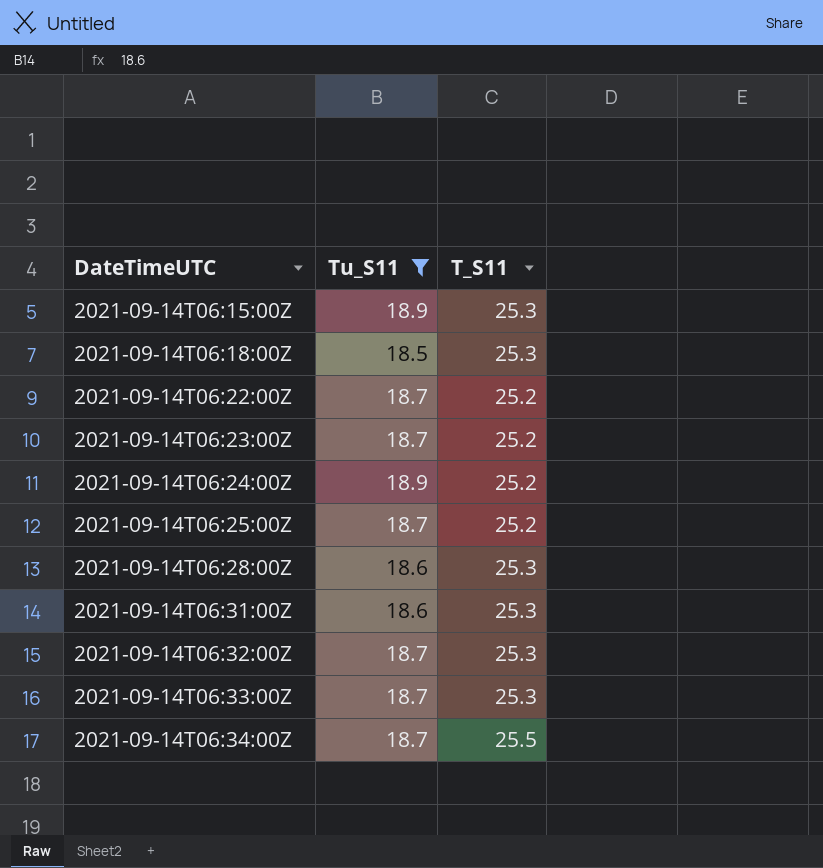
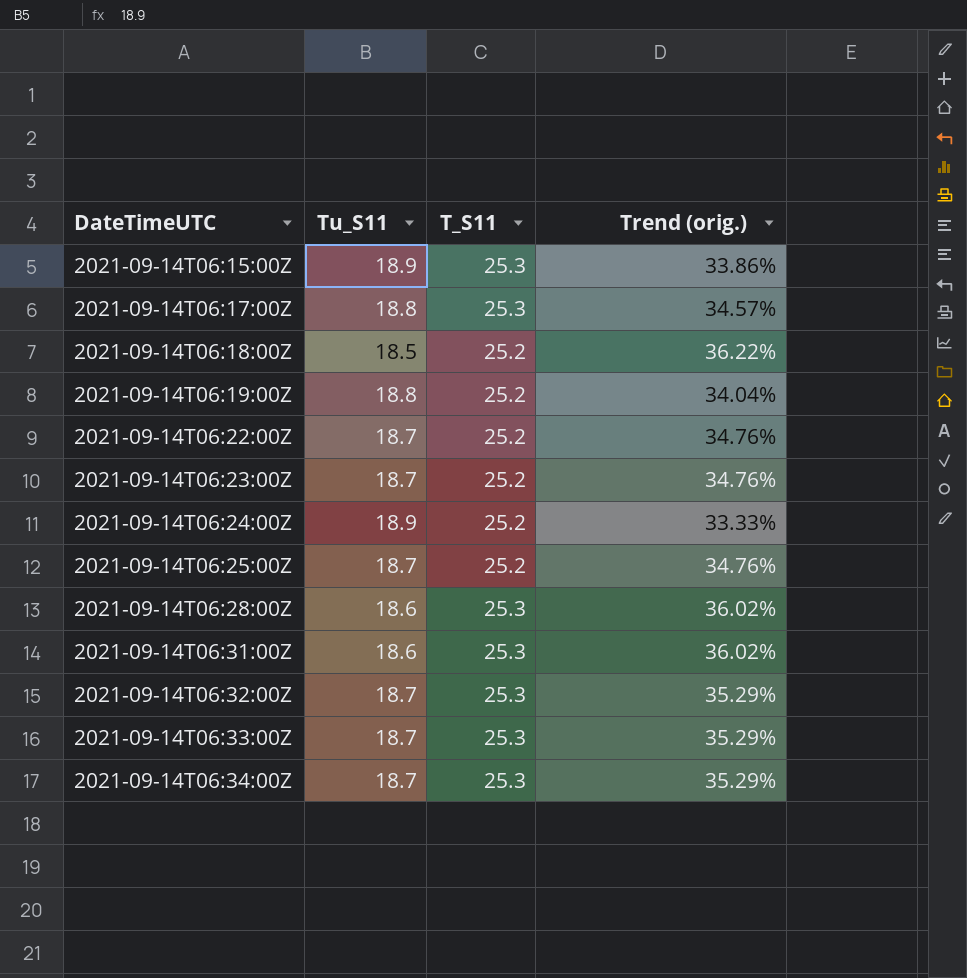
filter: Tu_S11 != 18.8 -> none
column Trend (orig.) | formula: none -> ([T_S11] - [Tu_S11]) / [Tu_S11]
2021-09-14T06:18:00Z | T_S11: 25.3 -> 25.2
2021-09-14T06:34:00Z | T_S11: 25.5 -> 25.3

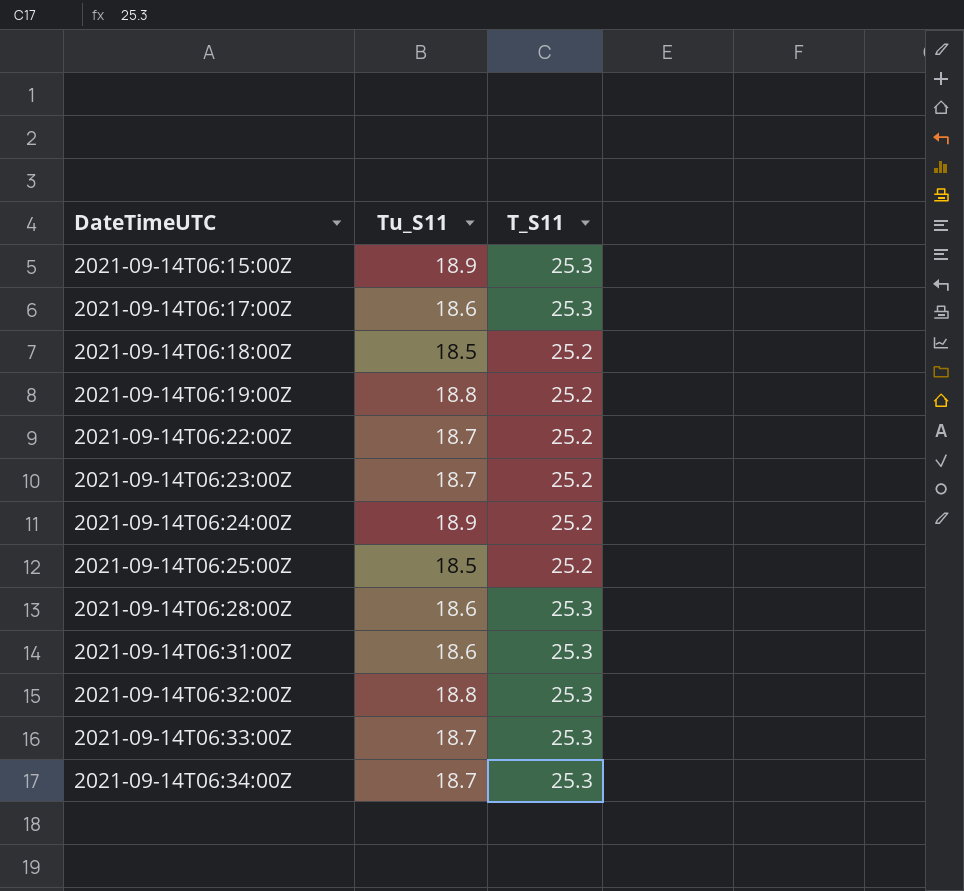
column Trend (orig.) | formula: ([T_S11] - [Tu_S11]) / [Tu_S11] -> none
2021-09-14T06:17:00Z | Tu_S11: 18.8 -> 18.6
2021-09-14T06:25:00Z | Tu_S11: 18.7 -> 18.5
2021-09-14T06:32:00Z | Tu_S11: 18.7 -> 18.8

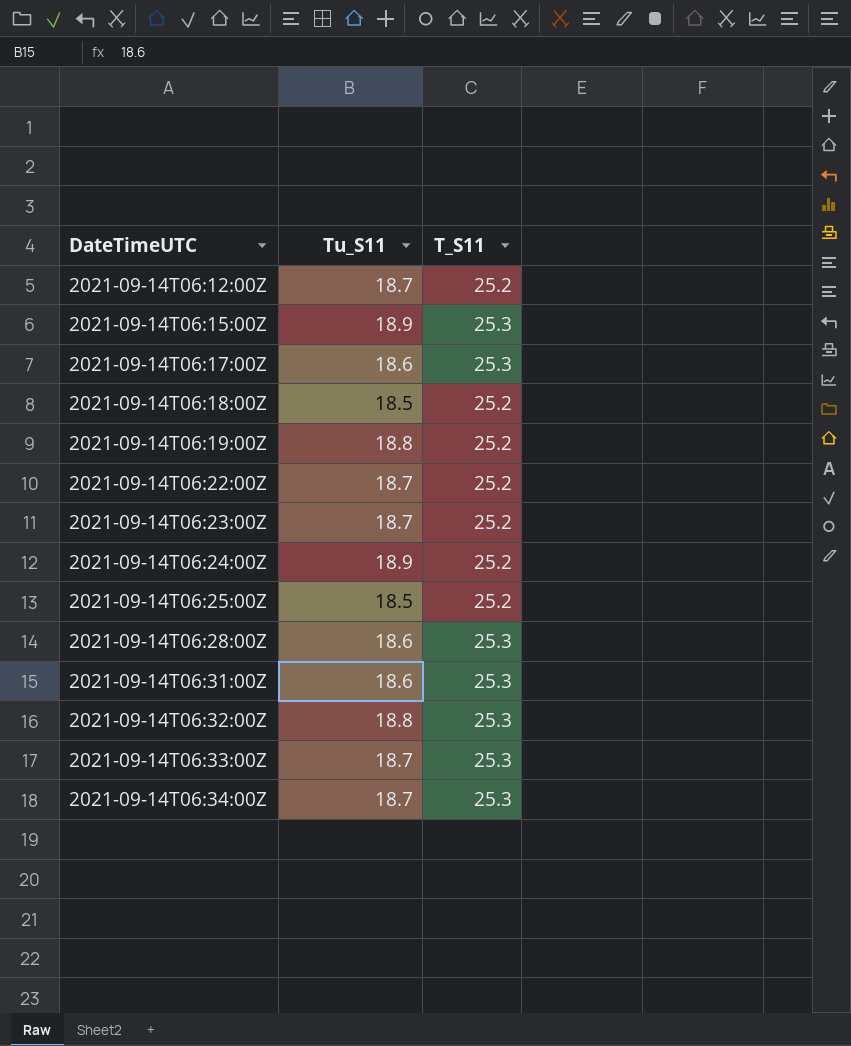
row 2021-09-14T06:12:00Z: none -> 18.7 | 25.2

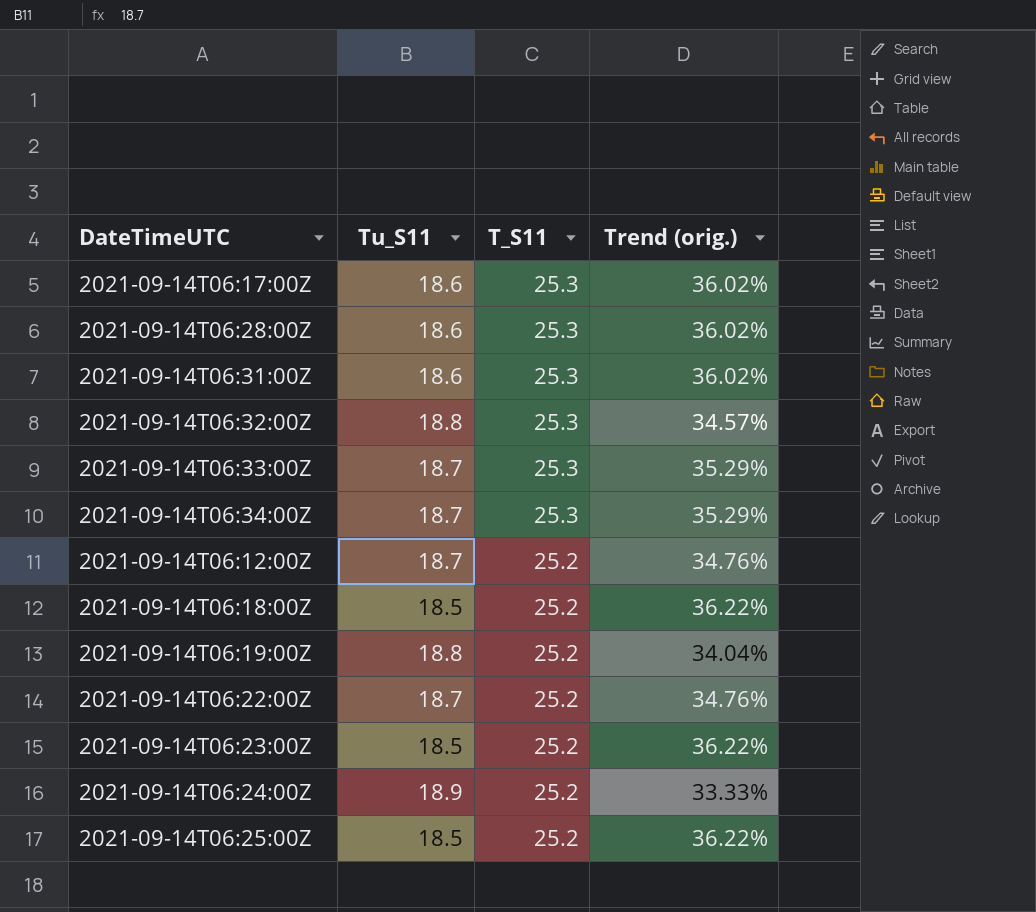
row order: DateTimeUTC ascending -> T_S11 descending
column Trend (orig.) | formula: none -> ([T_S11] - [Tu_S11]) / [Tu_S11]
row 2021-09-14T06:15:00Z: 18.9 | 25.3 -> none
2021-09-14T06:23:00Z | Tu_S11: 18.7 -> 18.5

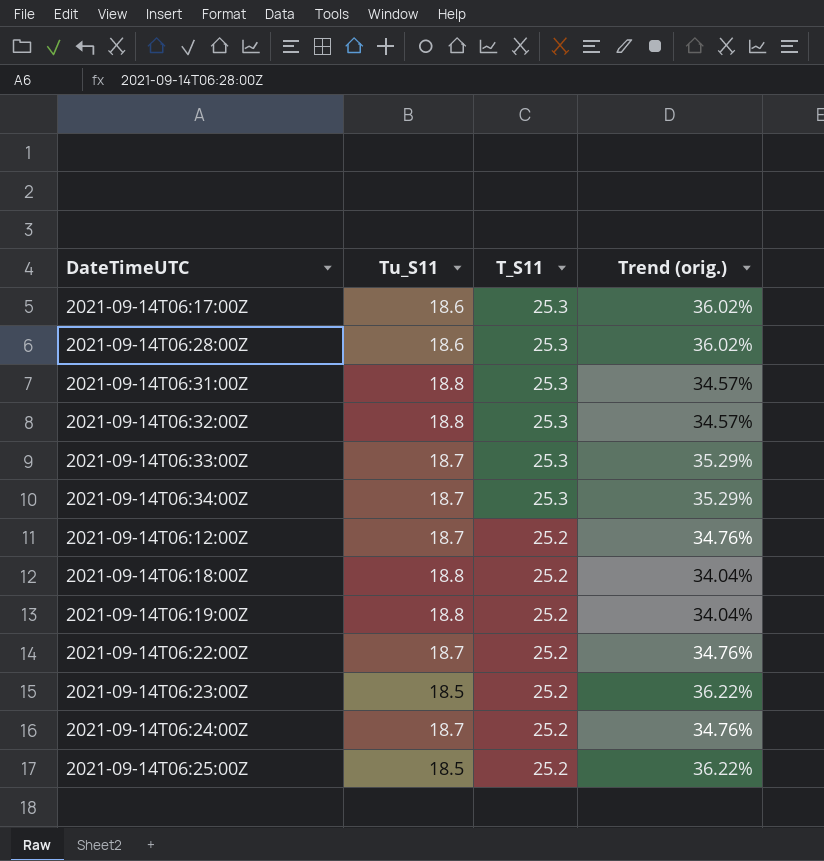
2021-09-14T06:31:00Z | Tu_S11: 18.6 -> 18.8
2021-09-14T06:31:00Z | Trend (orig.): 36.02% -> 34.57%
2021-09-14T06:18:00Z | Tu_S11: 18.5 -> 18.8
2021-09-14T06:18:00Z | Trend (orig.): 36.22% -> 34.04%
2021-09-14T06:24:00Z | Tu_S11: 18.9 -> 18.7
2021-09-14T06:24:00Z | Trend (orig.): 33.33% -> 34.76%

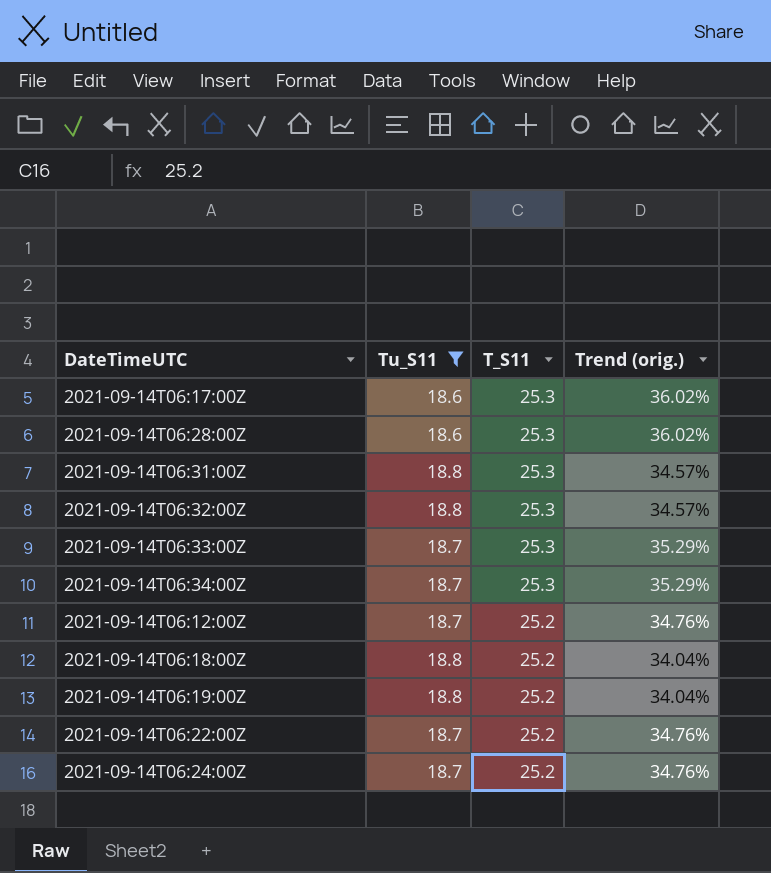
filter: none -> Tu_S11 != 18.5

